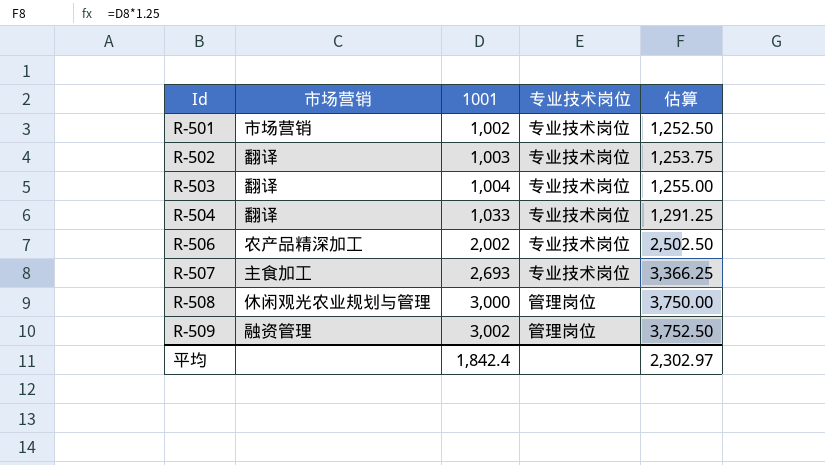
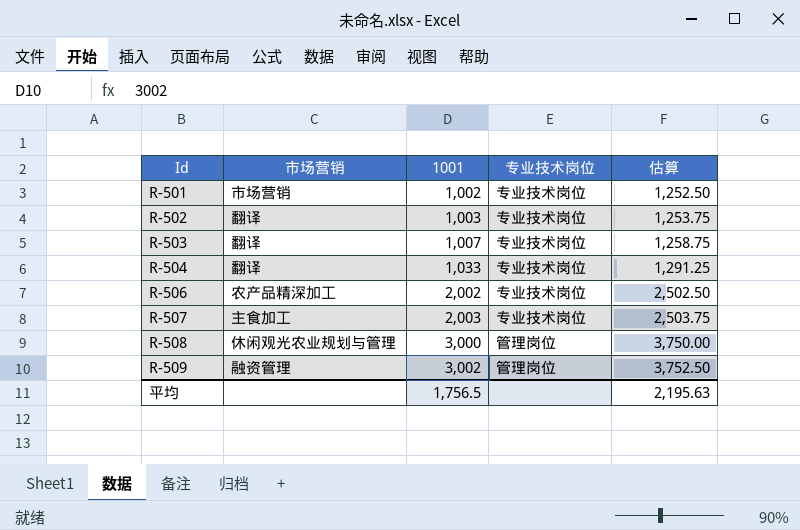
R-503 | 1001: 1,004 -> 1,007
R-503 | 估算: 1,255.00 -> 1,258.75
R-507 | 1001: 2,693 -> 2,003
R-507 | 估算: 3,366.25 -> 2,503.75
平均 | 1001: 1,842.4 -> 1,756.5
平均 | 估算: 2,302.97 -> 2,195.63

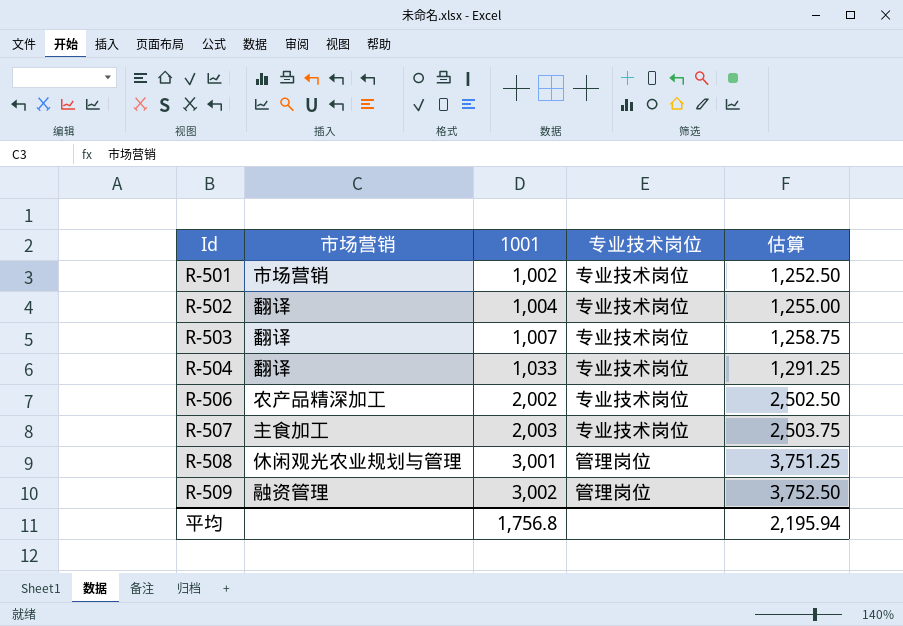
R-502 | 1001: 1,003 -> 1,004
R-502 | 估算: 1,253.75 -> 1,255.00
R-508 | 1001: 3,000 -> 3,001
R-508 | 估算: 3,750.00 -> 3,751.25
平均 | 1001: 1,756.5 -> 1,756.8
平均 | 估算: 2,195.63 -> 2,195.94

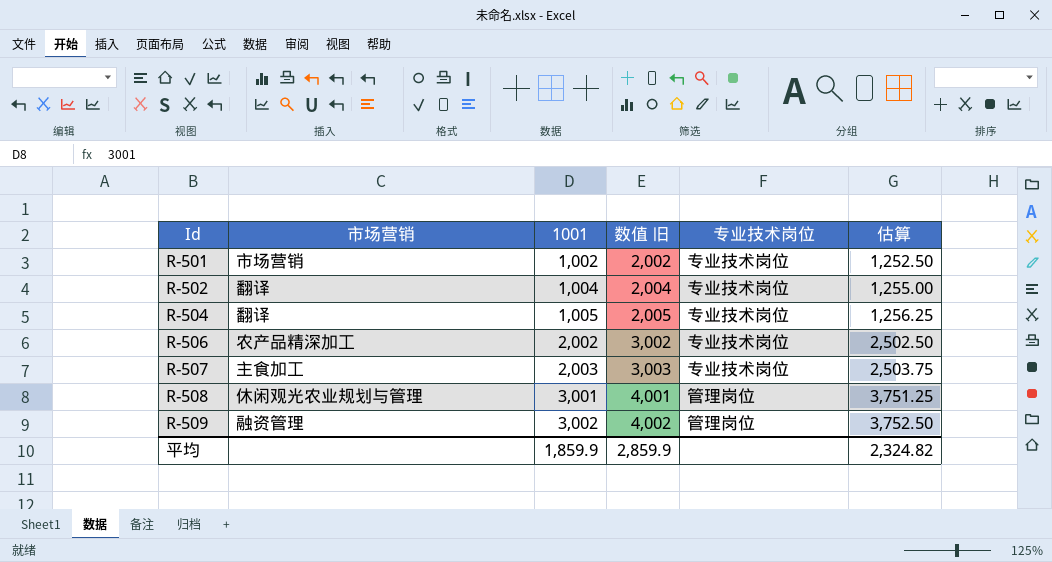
column 数值 旧 | formula: none -> [1001] + 1000
row R-503: 翻译 | 1,007 | 专业技术岗位 | 1,258.75 -> none
R-504 | 1001: 1,033 -> 1,005
R-504 | 估算: 1,291.25 -> 1,256.25
平均 | 1001: 1,756.8 -> 1,859.9
平均 | 估算: 2,195.94 -> 2,324.82

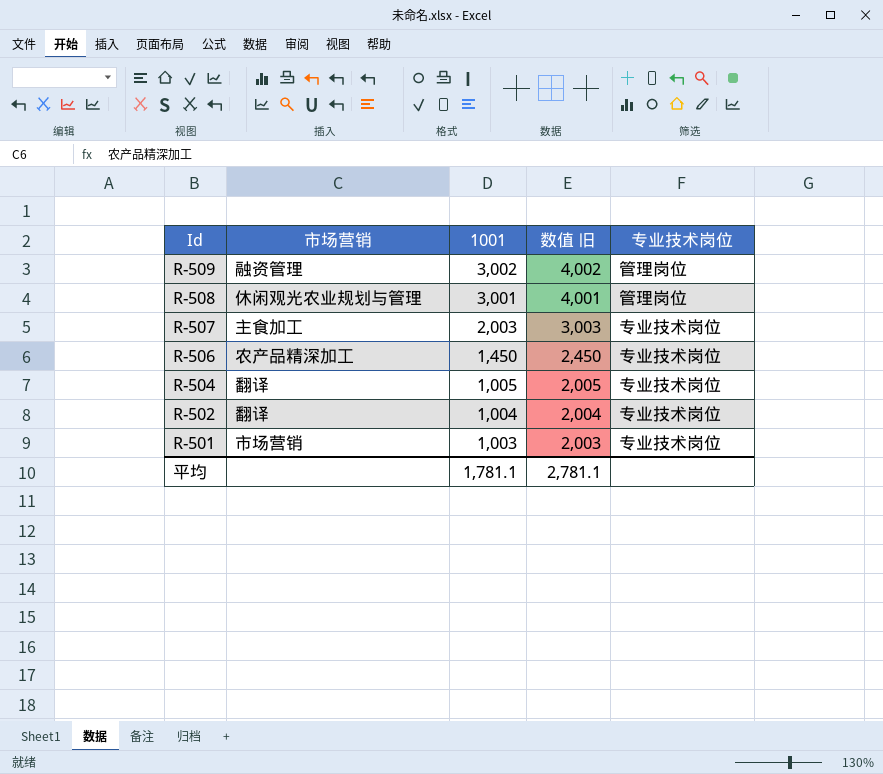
row order: Id ascending -> Id descending
column 估算 | formula: [1001] * 1.25 -> none
R-506 | 1001: 2,002 -> 1,450
R-506 | 数值 旧: 3,002 -> 2,450
R-501 | 1001: 1,002 -> 1,003
R-501 | 数值 旧: 2,002 -> 2,003
平均 | 1001: 1,859.9 -> 1,781.1
平均 | 数值 旧: 2,859.9 -> 2,781.1

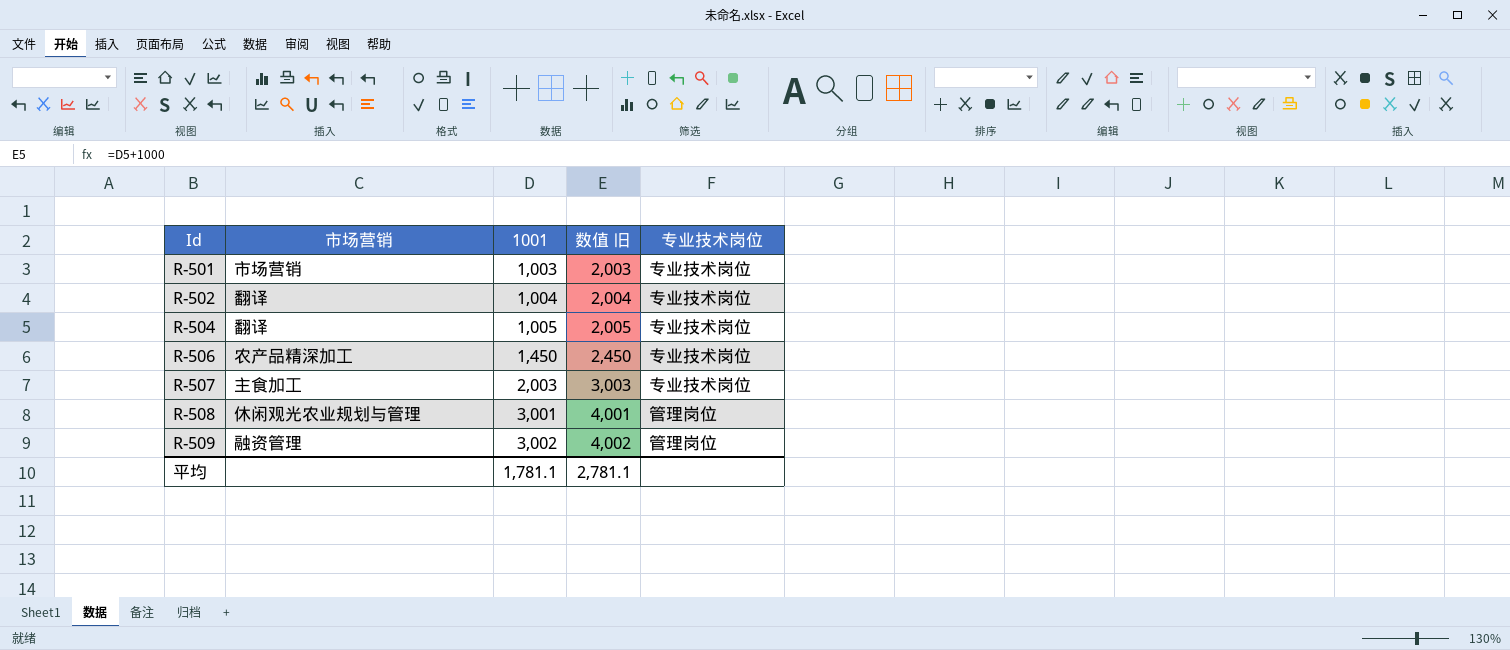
row order: Id descending -> Id ascending

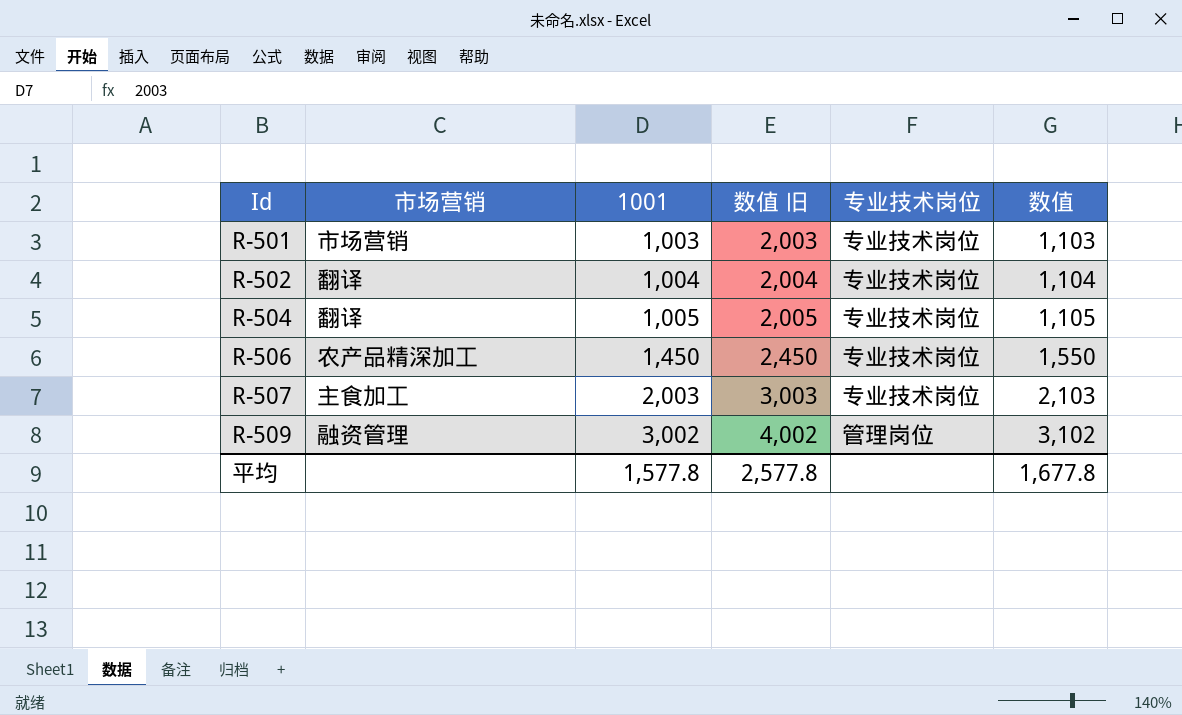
column 数值 | formula: none -> [1001] + 100
row R-508: 休闲观光农业规划与管理 | 3,001 | 4,001 | 管理岗位 -> none
平均 | 1001: 1,781.1 -> 1,577.8
平均 | 数值 旧: 2,781.1 -> 2,577.8

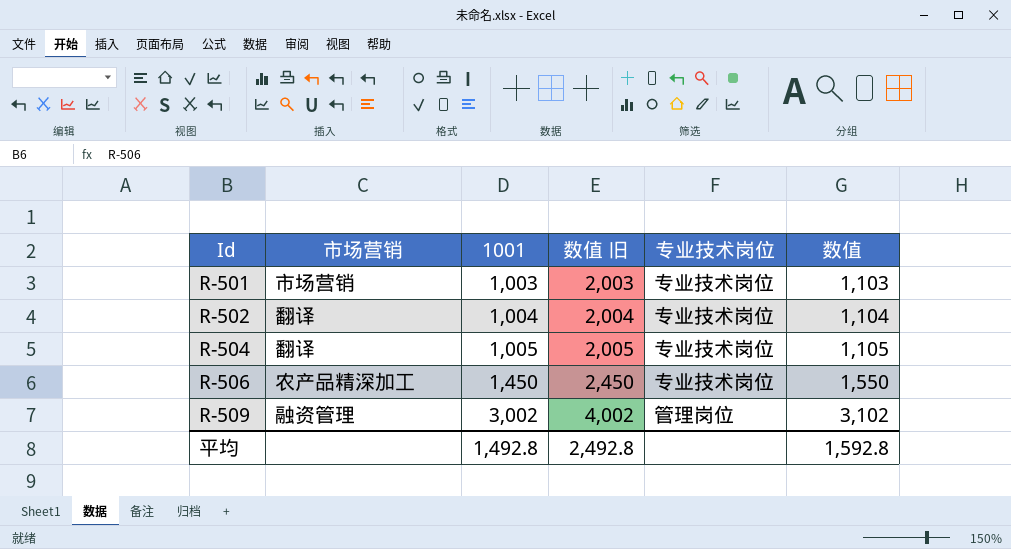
row R-507: 主食加工 | 2,003 | 3,003 | 专业技术岗位 | 2,103 -> none
平均 | 1001: 1,577.8 -> 1,492.8
平均 | 数值 旧: 2,577.8 -> 2,492.8
平均 | 数值: 1,677.8 -> 1,592.8

